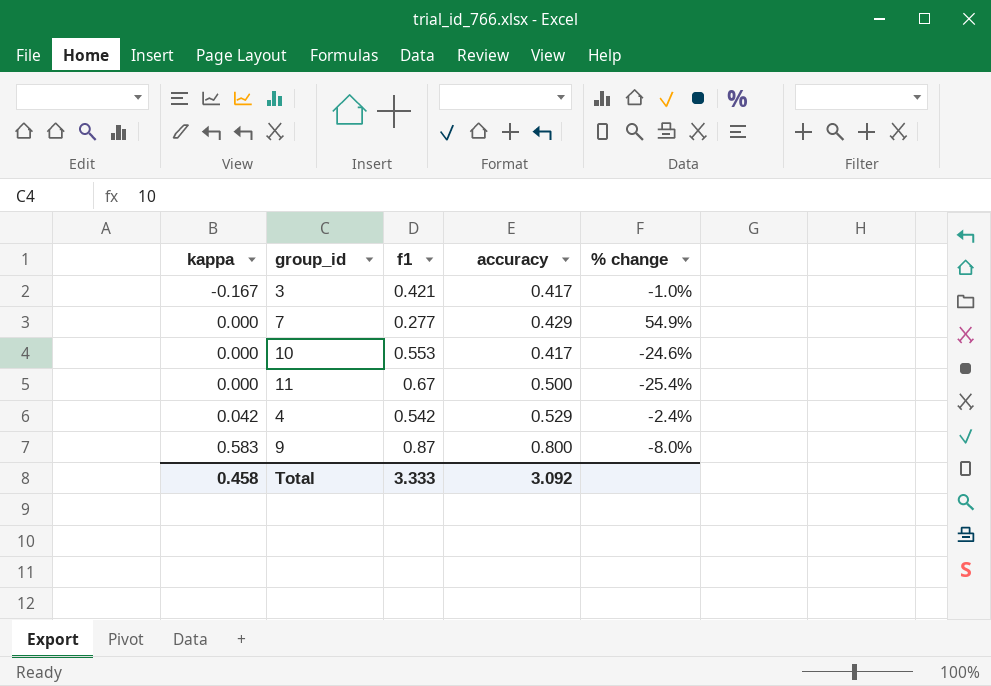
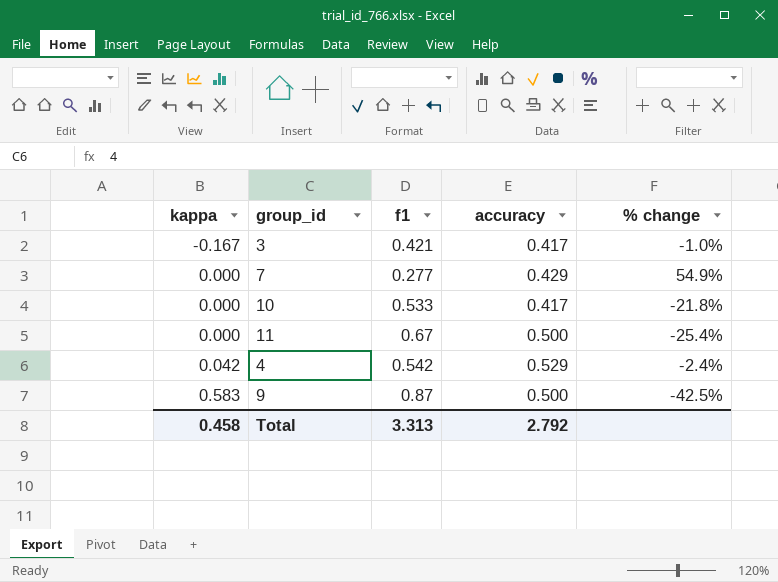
10 | f1: 0.553 -> 0.533
10 | % change: -24.6% -> -21.8%
9 | accuracy: 0.800 -> 0.500
9 | % change: -8.0% -> -42.5%
Total | f1: 3.333 -> 3.313
Total | accuracy: 3.092 -> 2.792

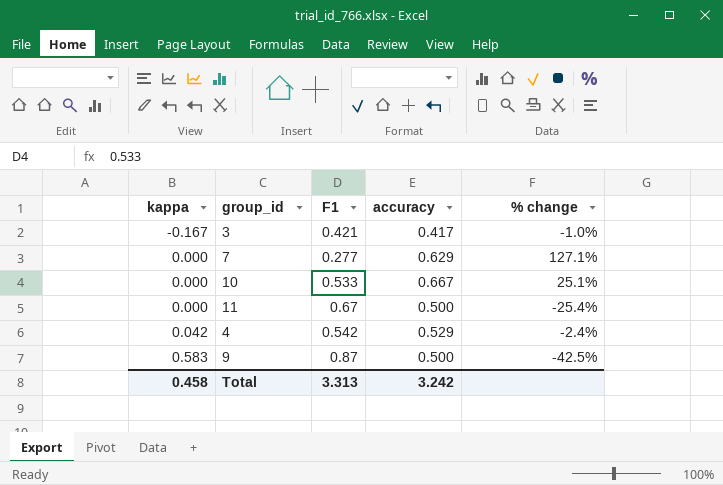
column name: f1 -> F1
7 | accuracy: 0.429 -> 0.629
7 | % change: 54.9% -> 127.1%
10 | accuracy: 0.417 -> 0.667
10 | % change: -21.8% -> 25.1%
Total | accuracy: 2.792 -> 3.242

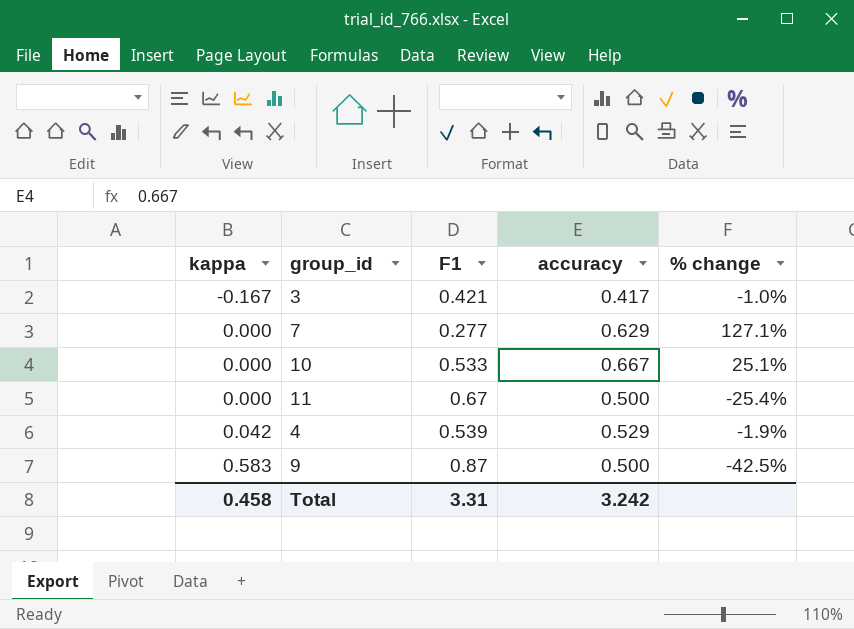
4 | F1: 0.542 -> 0.539
4 | % change: -2.4% -> -1.9%
Total | F1: 3.313 -> 3.31

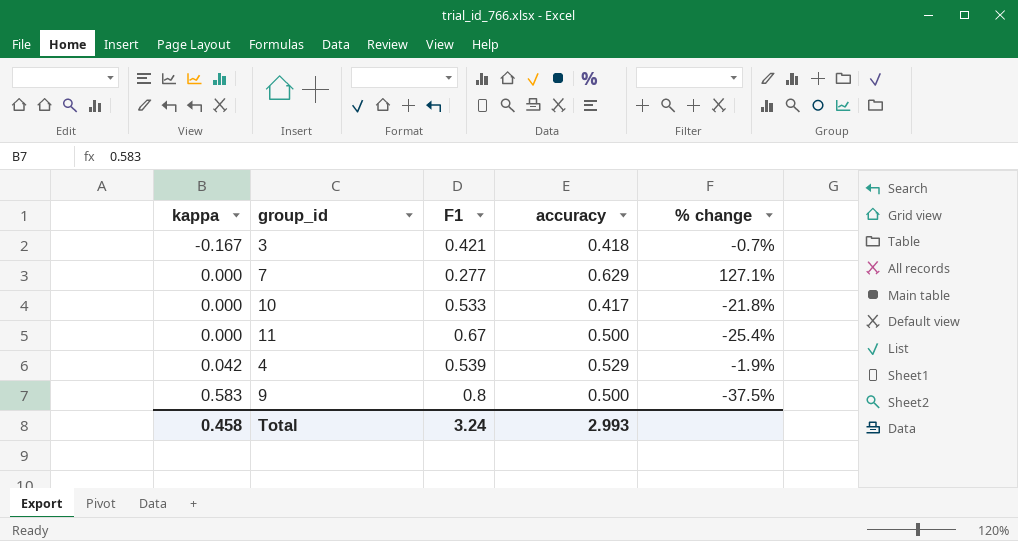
3 | accuracy: 0.417 -> 0.418
3 | % change: -1.0% -> -0.7%
10 | accuracy: 0.667 -> 0.417
10 | % change: 25.1% -> -21.8%
9 | F1: 0.87 -> 0.8
9 | % change: -42.5% -> -37.5%
Total | F1: 3.31 -> 3.24
Total | accuracy: 3.242 -> 2.993

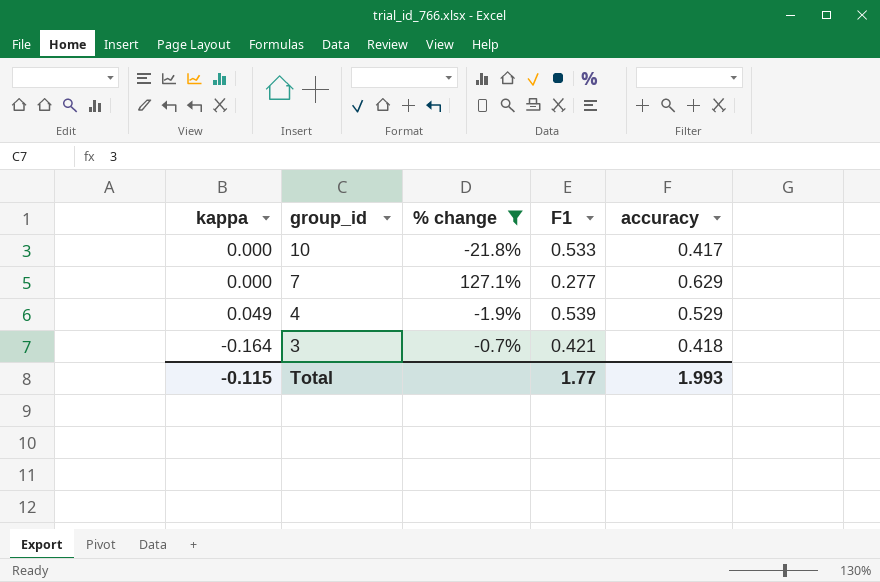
filter: none -> % change >= -21.8%
row order: kappa ascending -> group_id descending
column % change | position: 5 -> 3
4 | kappa: 0.042 -> 0.049
3 | kappa: -0.167 -> -0.164
Total | kappa: 0.458 -> -0.115
Total | F1: 3.24 -> 1.77
Total | accuracy: 2.993 -> 1.993

